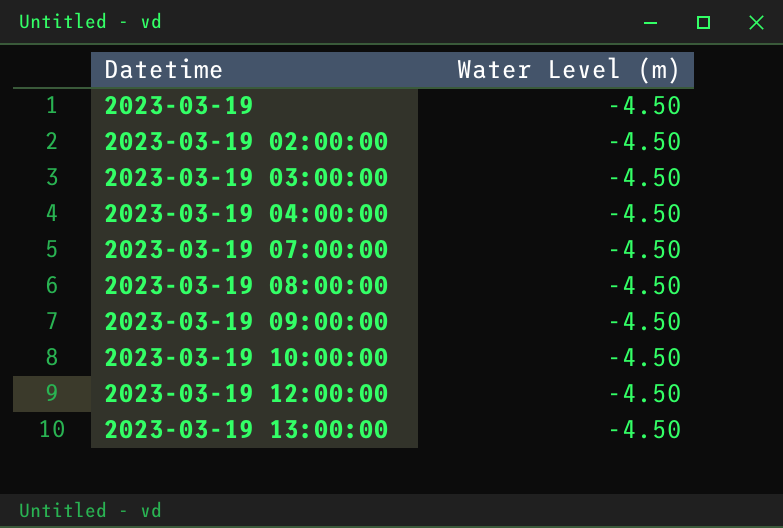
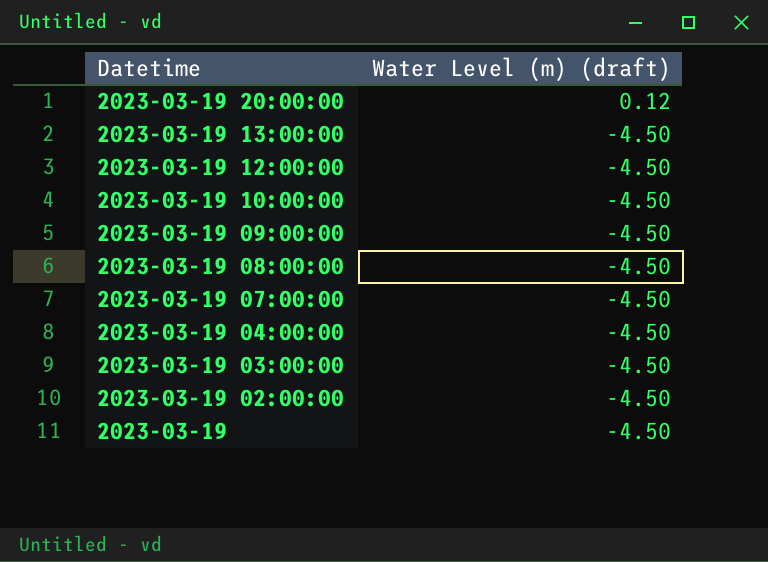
row order: Datetime ascending -> Datetime descending
column name: Water Level (m) -> Water Level (m) (draft)
row 2023-03-19 20:00:00: none -> 0.12

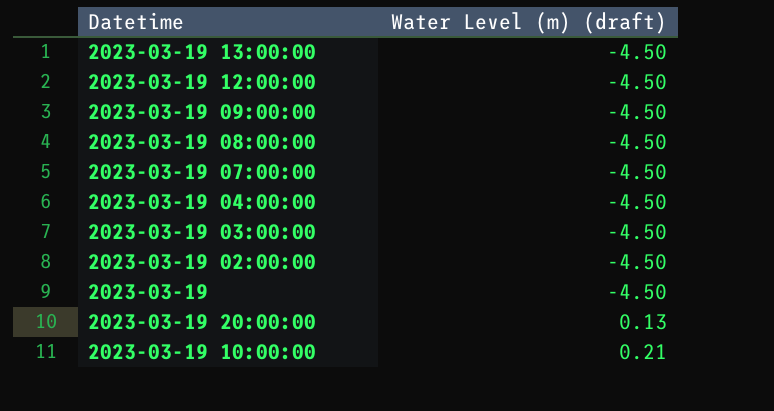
row order: Datetime descending -> Water Level (m) (draft) ascending
2023-03-19 20:00:00 | Water Level (m) (draft): 0.12 -> 0.13
2023-03-19 10:00:00 | Water Level (m) (draft): -4.50 -> 0.21

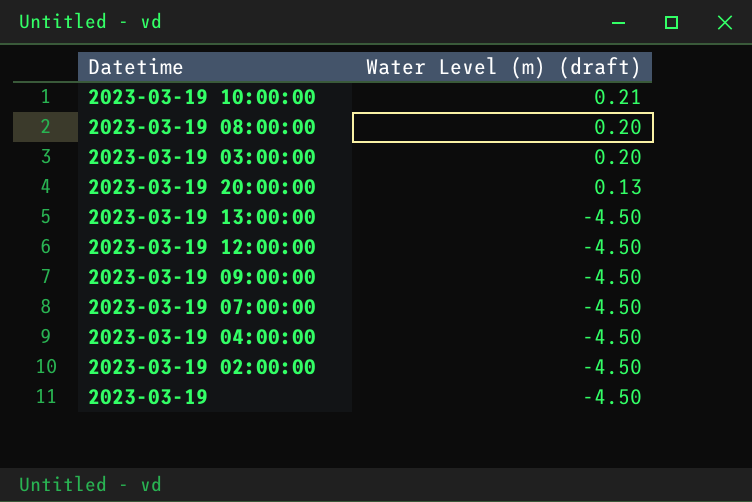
row order: Water Level (m) (draft) ascending -> Water Level (m) (draft) descending
2023-03-19 08:00:00 | Water Level (m) (draft): -4.50 -> 0.20
2023-03-19 03:00:00 | Water Level (m) (draft): -4.50 -> 0.20

